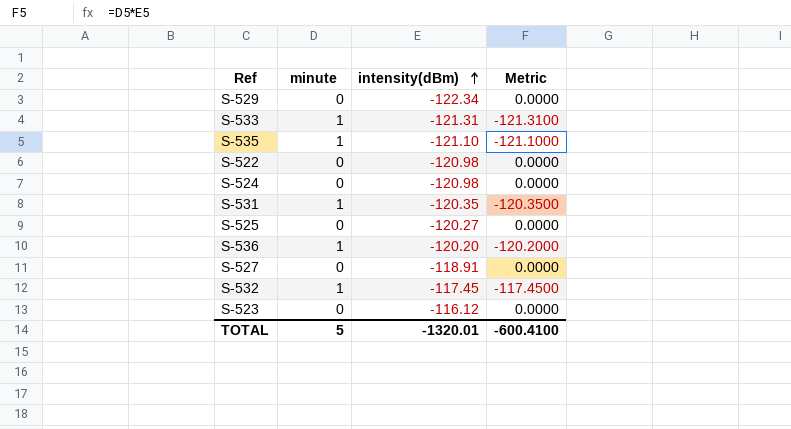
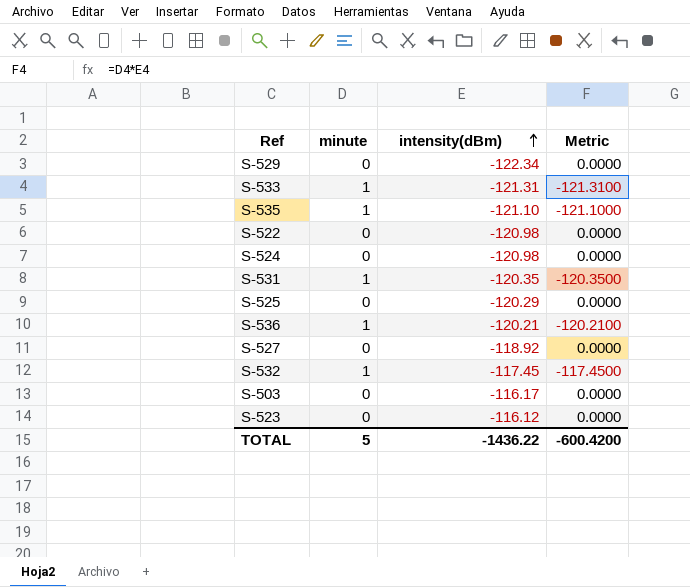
S-525 | intensity(dBm): -120.27 -> -120.29
S-536 | intensity(dBm): -120.20 -> -120.21
S-536 | Metric: -120.2000 -> -120.2100
S-527 | intensity(dBm): -118.91 -> -118.92
row S-503: none -> 0 | -116.17 | 0.0000
TOTAL | intensity(dBm): -1320.01 -> -1436.22
TOTAL | Metric: -600.4100 -> -600.4200

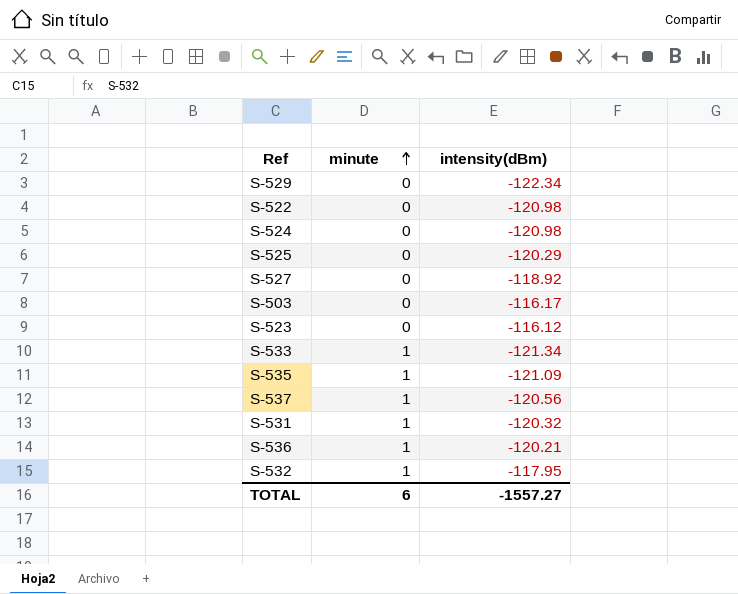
row order: intensity(dBm) ascending -> minute ascending
column Metric | formula: [minute] * [intensity(dBm)] -> none
S-533 | intensity(dBm): -121.31 -> -121.34
S-535 | intensity(dBm): -121.10 -> -121.09
row S-537: none -> 1 | -120.56
S-531 | intensity(dBm): -120.35 -> -120.32
S-532 | intensity(dBm): -117.45 -> -117.95
TOTAL | minute: 5 -> 6
TOTAL | intensity(dBm): -1436.22 -> -1557.27

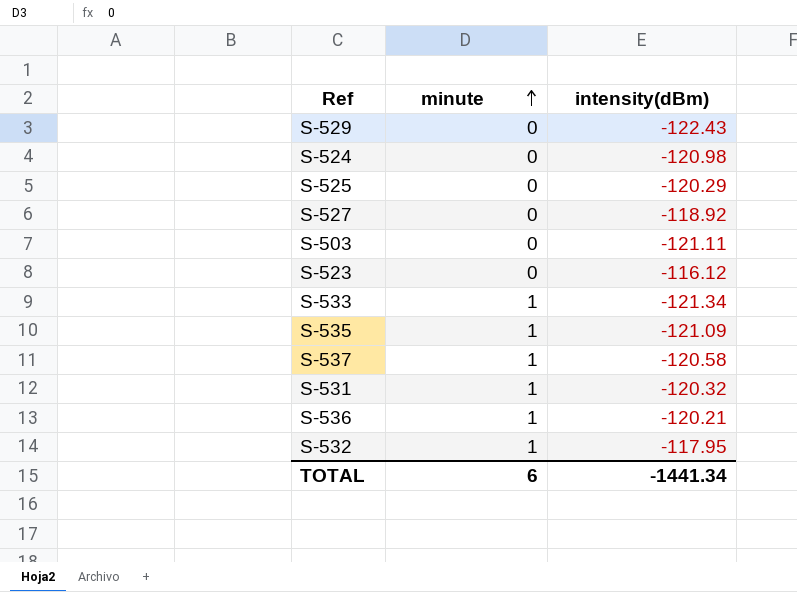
row S-522: 0 | -120.98 -> none
S-529 | intensity(dBm): -122.34 -> -122.43
S-503 | intensity(dBm): -116.17 -> -121.11
S-537 | intensity(dBm): -120.56 -> -120.58
TOTAL | intensity(dBm): -1557.27 -> -1441.34

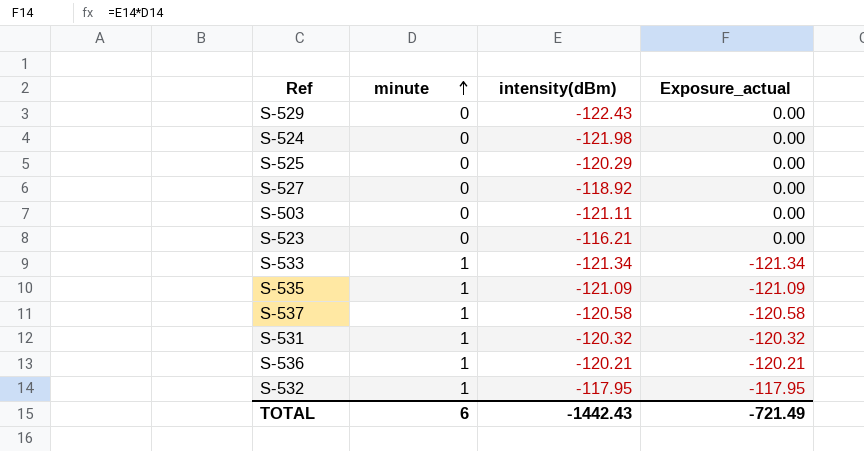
column Exposure_actual | formula: none -> [minute] * [intensity(dBm)]
S-524 | intensity(dBm): -120.98 -> -121.98
S-523 | intensity(dBm): -116.12 -> -116.21
TOTAL | intensity(dBm): -1441.34 -> -1442.43

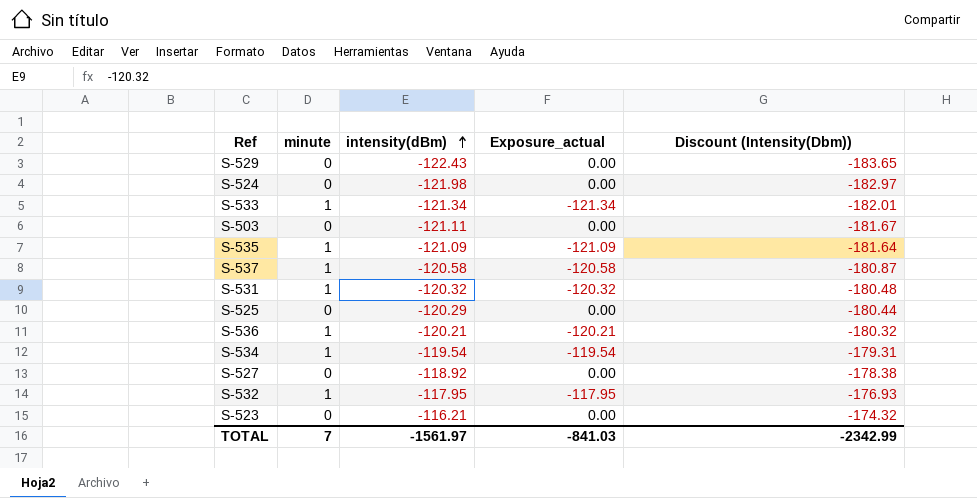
row order: minute ascending -> intensity(dBm) ascending
column Discount (Intensity(Dbm)) | formula: none -> [intensity(dBm)] * 1.5
row S-534: none -> 1 | -119.54 | -119.54 | -179.31
TOTAL | minute: 6 -> 7
TOTAL | intensity(dBm): -1442.43 -> -1561.97
TOTAL | Exposure_actual: -721.49 -> -841.03

